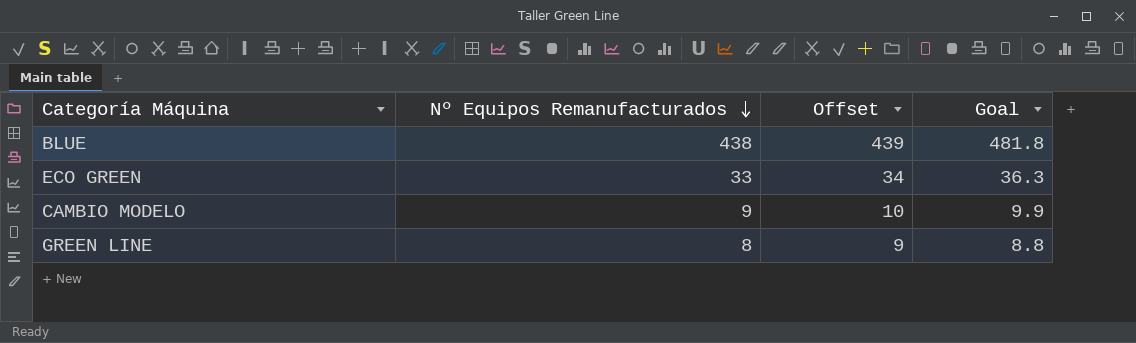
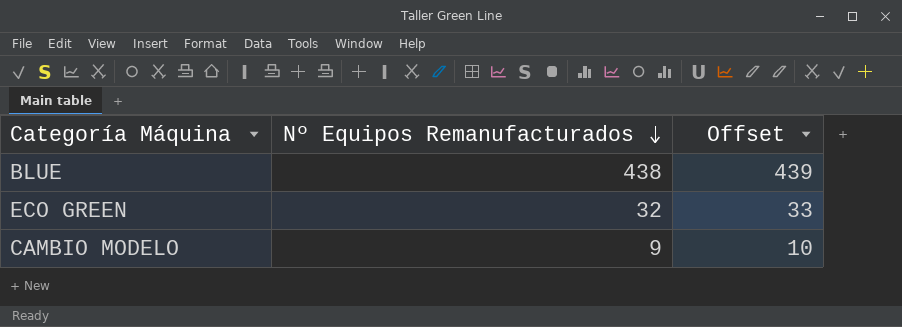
column Goal | formula: [Nº Equipos Remanufacturados] * 1.1 -> none
row GREEN LINE: 8 | 9 | 8.8 -> none
ECO GREEN | Nº Equipos Remanufacturados: 33 -> 32
ECO GREEN | Offset: 34 -> 33

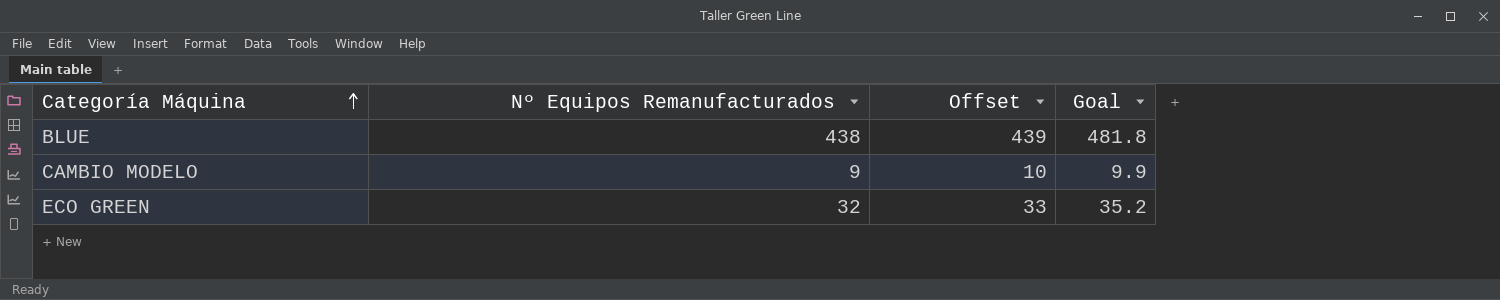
row order: Nº Equipos Remanufacturados descending -> Categoría Máquina ascending
column Goal | formula: none -> [Nº Equipos Remanufacturados] * 1.1

